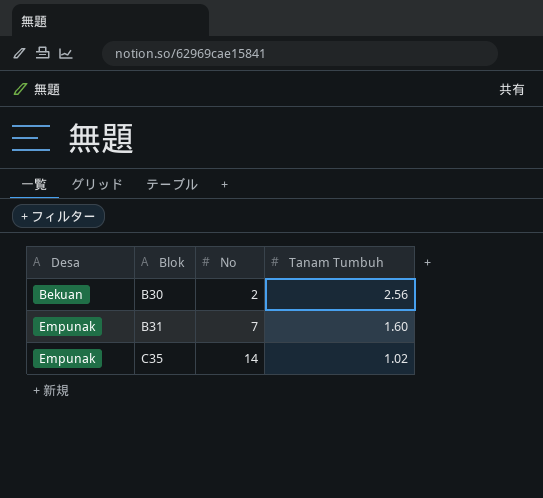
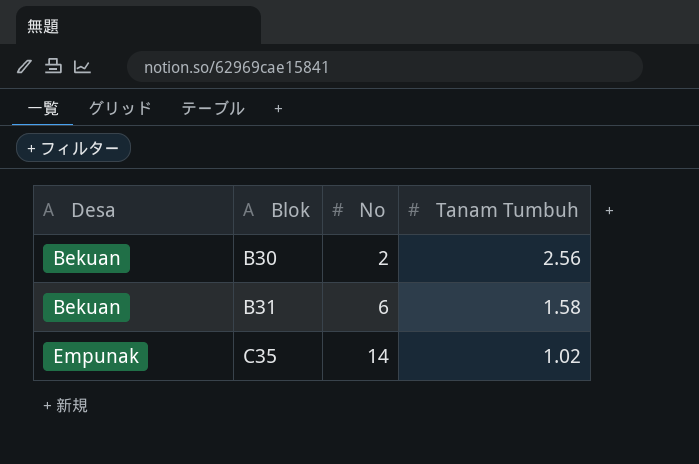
B31 | Desa: Empunak -> Bekuan
B31 | No: 7 -> 6
B31 | Tanam Tumbuh: 1.60 -> 1.58

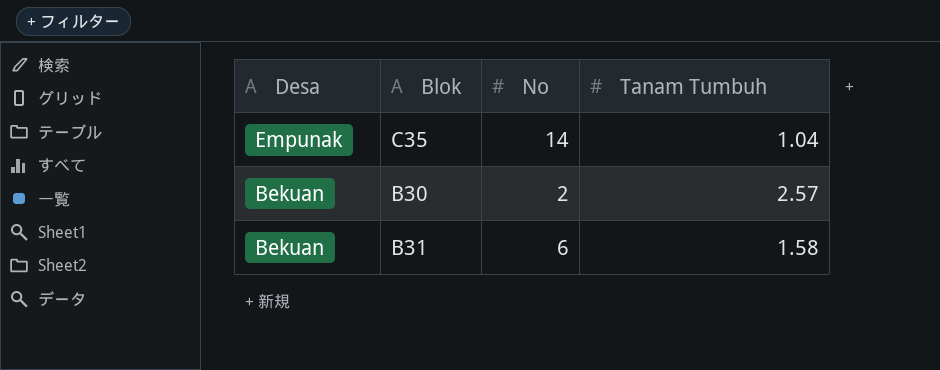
row order: Desa ascending -> Desa descending
C35 | Tanam Tumbuh: 1.02 -> 1.04
B30 | Tanam Tumbuh: 2.56 -> 2.57

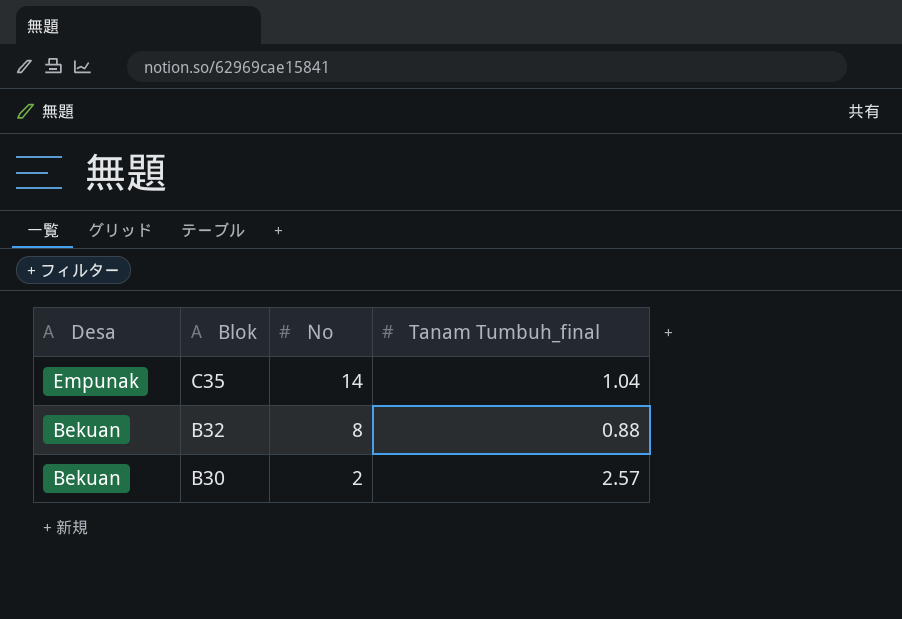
column name: Tanam Tumbuh -> Tanam Tumbuh_final
row B31: Bekuan | 6 | 1.58 -> none
row B32: none -> Bekuan | 8 | 0.88

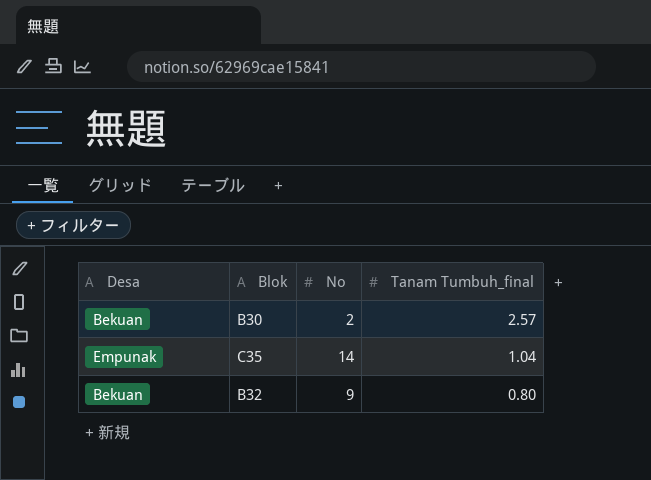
row order: Desa descending -> Tanam Tumbuh_final descending
B32 | No: 8 -> 9
B32 | Tanam Tumbuh_final: 0.88 -> 0.80

